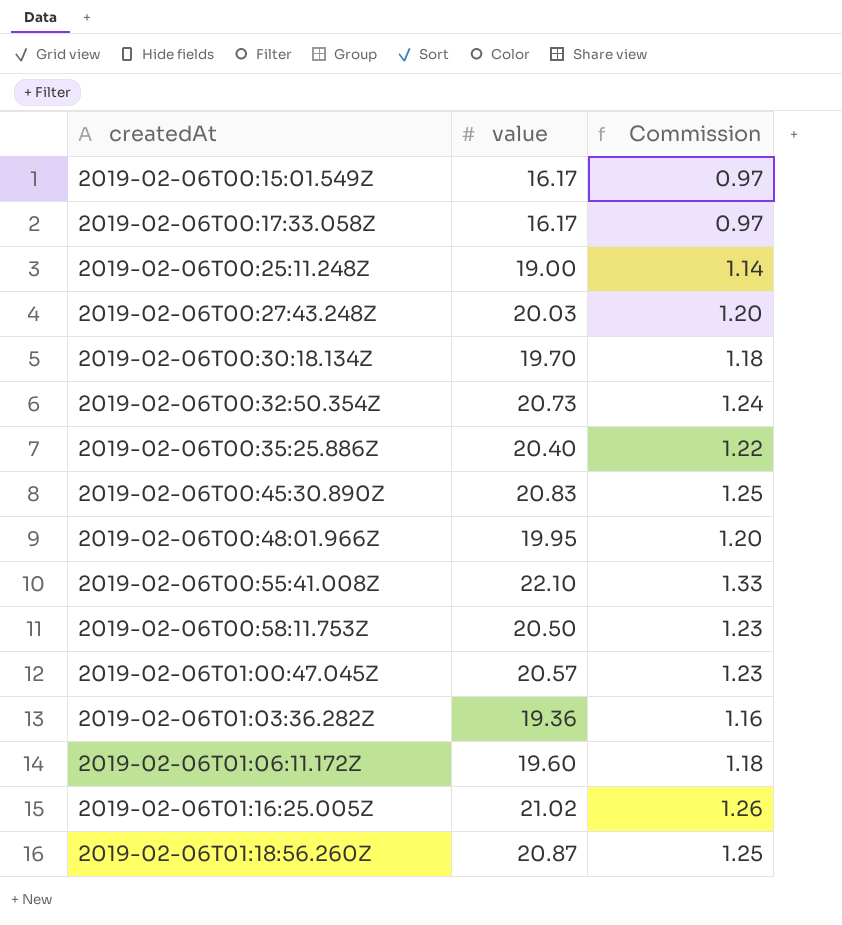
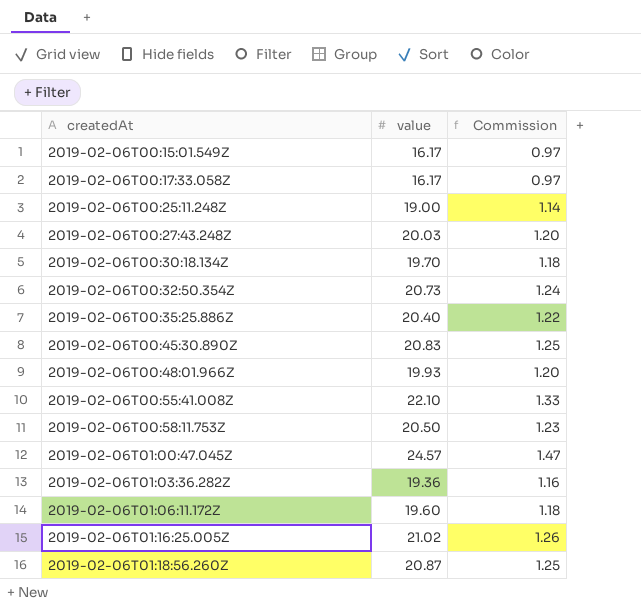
2019-02-06T00:48:01.966Z | value: 19.95 -> 19.93
2019-02-06T01:00:47.045Z | value: 20.57 -> 24.57
2019-02-06T01:00:47.045Z | Commission: 1.23 -> 1.47

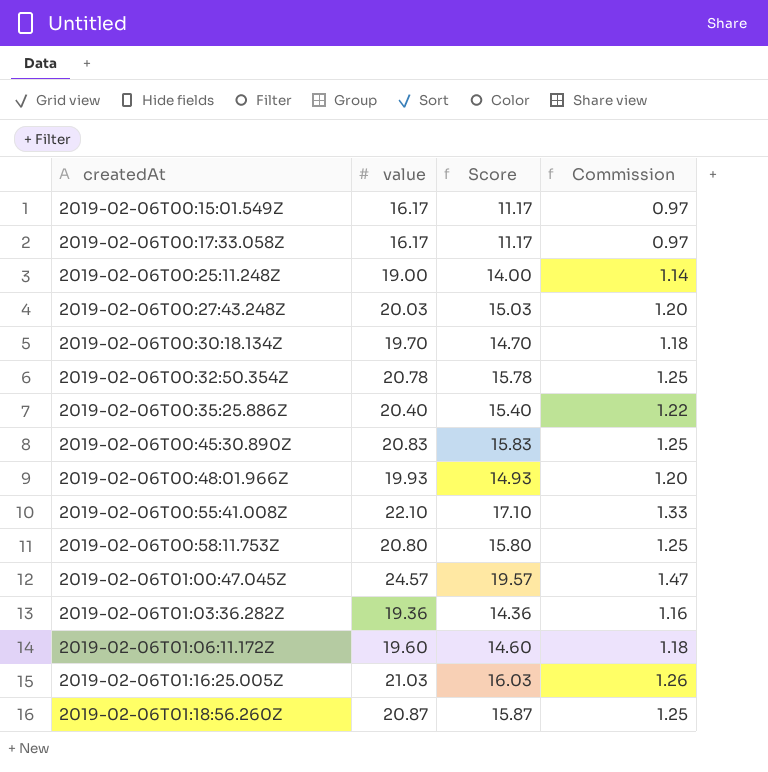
column Score | formula: none -> [value] - 5
2019-02-06T00:32:50.354Z | value: 20.73 -> 20.78
2019-02-06T00:32:50.354Z | Commission: 1.24 -> 1.25
2019-02-06T00:58:11.753Z | value: 20.50 -> 20.80
2019-02-06T00:58:11.753Z | Commission: 1.23 -> 1.25
2019-02-06T01:16:25.005Z | value: 21.02 -> 21.03

